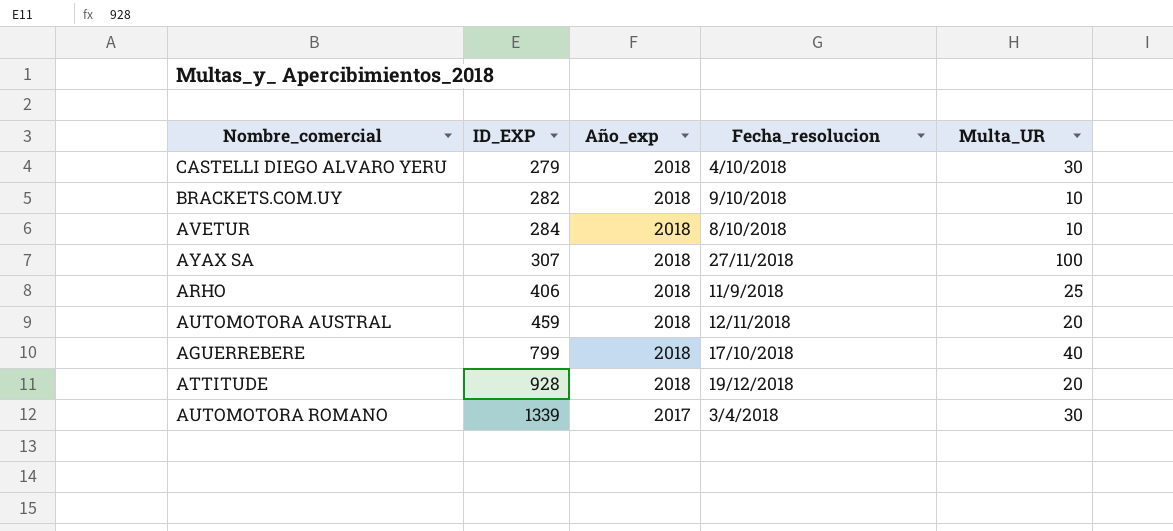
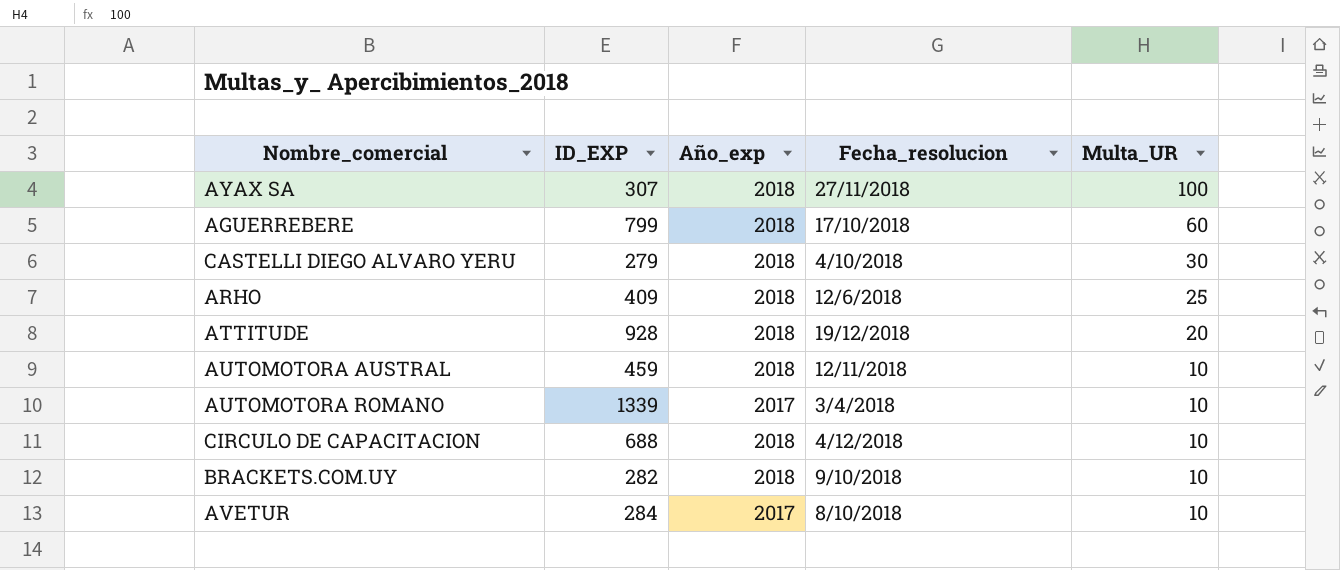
row order: ID_EXP ascending -> Multa_UR descending
AGUERREBERE | Multa_UR: 40 -> 60
ARHO | ID_EXP: 406 -> 409
ARHO | Fecha_resolucion: 11/9/2018 -> 12/6/2018
AUTOMOTORA AUSTRAL | Multa_UR: 20 -> 10
AUTOMOTORA ROMANO | Multa_UR: 30 -> 10
row CIRCULO DE CAPACITACION: none -> 688 | 2018 | 4/12/2018 | 10
AVETUR | Año_exp: 2018 -> 2017

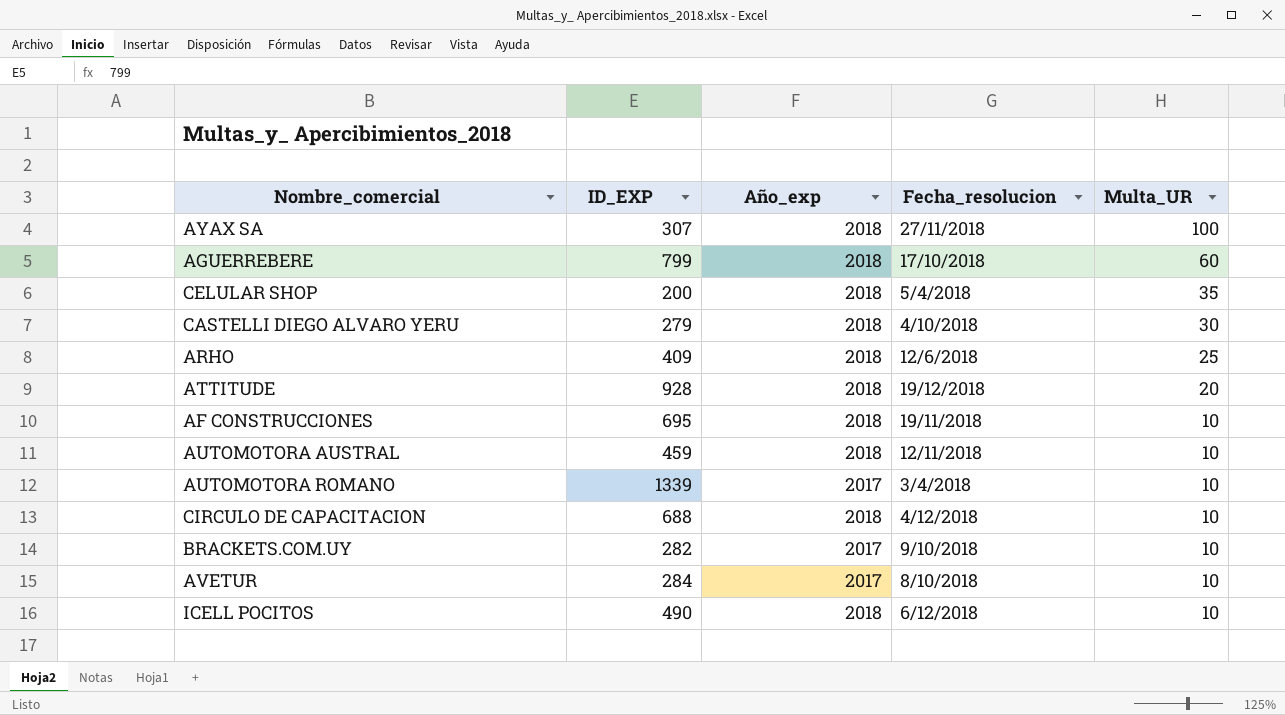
row CELULAR SHOP: none -> 200 | 2018 | 5/4/2018 | 35
row AF CONSTRUCCIONES: none -> 695 | 2018 | 19/11/2018 | 10
BRACKETS.COM.UY | Año_exp: 2018 -> 2017
row ICELL POCITOS: none -> 490 | 2018 | 6/12/2018 | 10

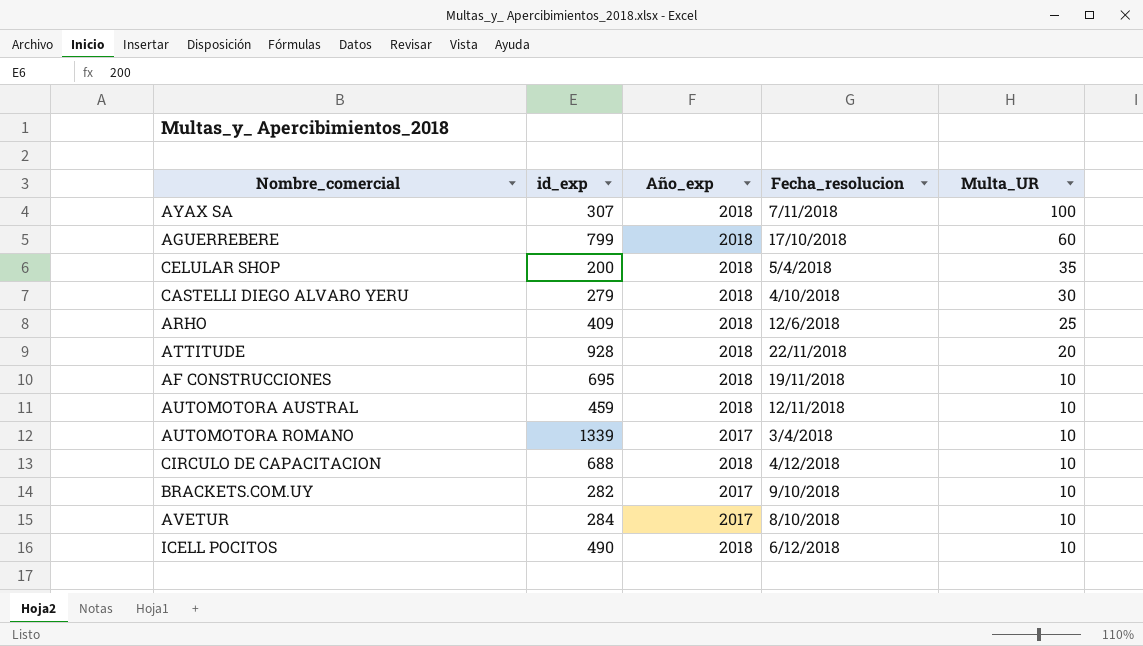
column name: ID_EXP -> id_exp
AYAX SA | Fecha_resolucion: 27/11/2018 -> 7/11/2018
ATTITUDE | Fecha_resolucion: 19/12/2018 -> 22/11/2018

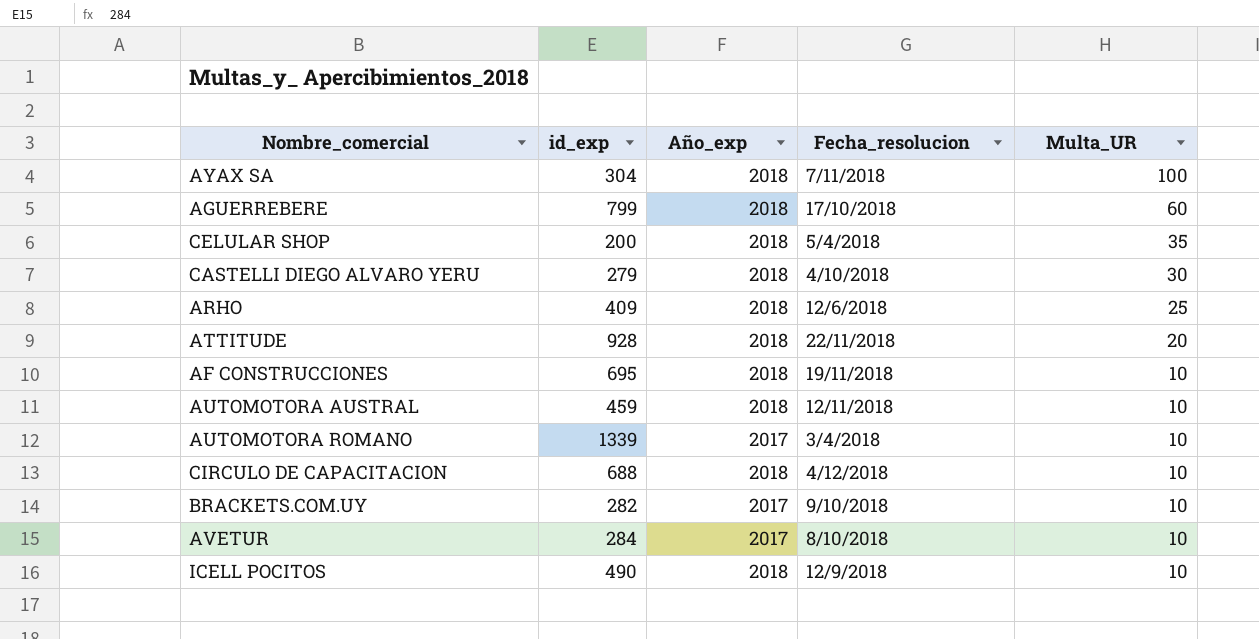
AYAX SA | id_exp: 307 -> 304
ICELL POCITOS | Fecha_resolucion: 6/12/2018 -> 12/9/2018

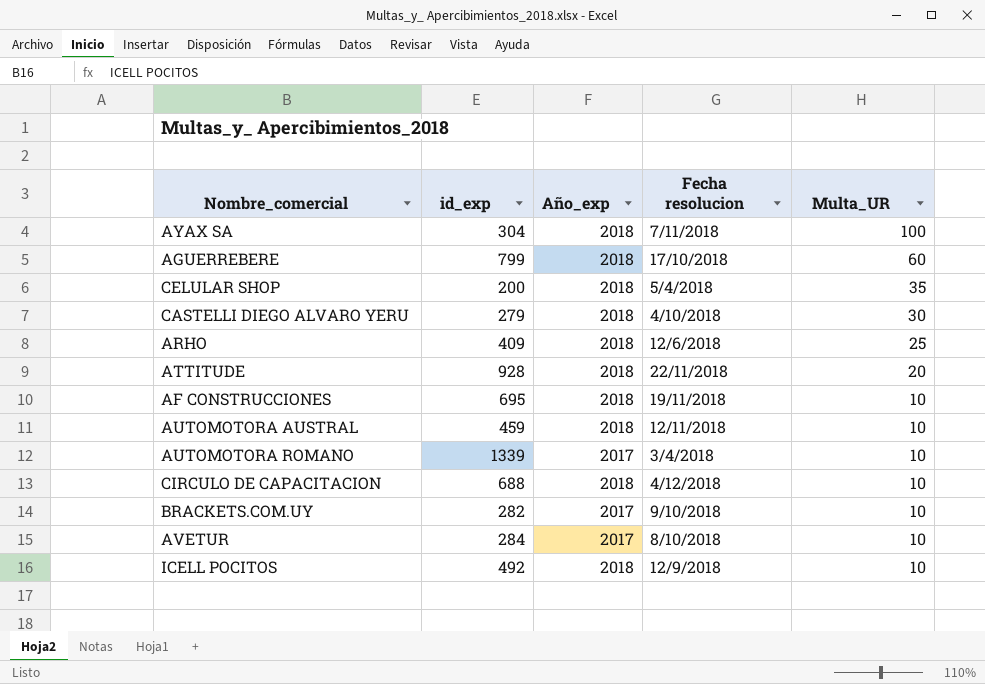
column name: Fecha_resolucion -> Fecha resolucion
ICELL POCITOS | id_exp: 490 -> 492

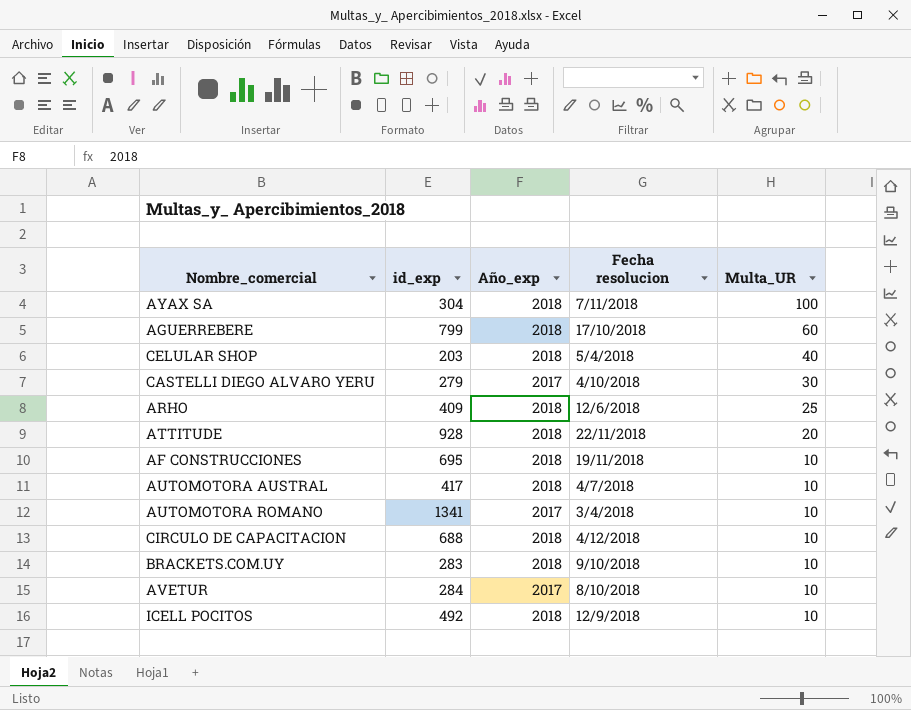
CELULAR SHOP | id_exp: 200 -> 203
CELULAR SHOP | Multa_UR: 35 -> 40
CASTELLI DIEGO ALVARO YERU | Año_exp: 2018 -> 2017
AUTOMOTORA AUSTRAL | id_exp: 459 -> 417
AUTOMOTORA AUSTRAL | Fecha resolucion: 12/11/2018 -> 4/7/2018
AUTOMOTORA ROMANO | id_exp: 1339 -> 1341
BRACKETS.COM.UY | id_exp: 282 -> 283
BRACKETS.COM.UY | Año_exp: 2017 -> 2018

